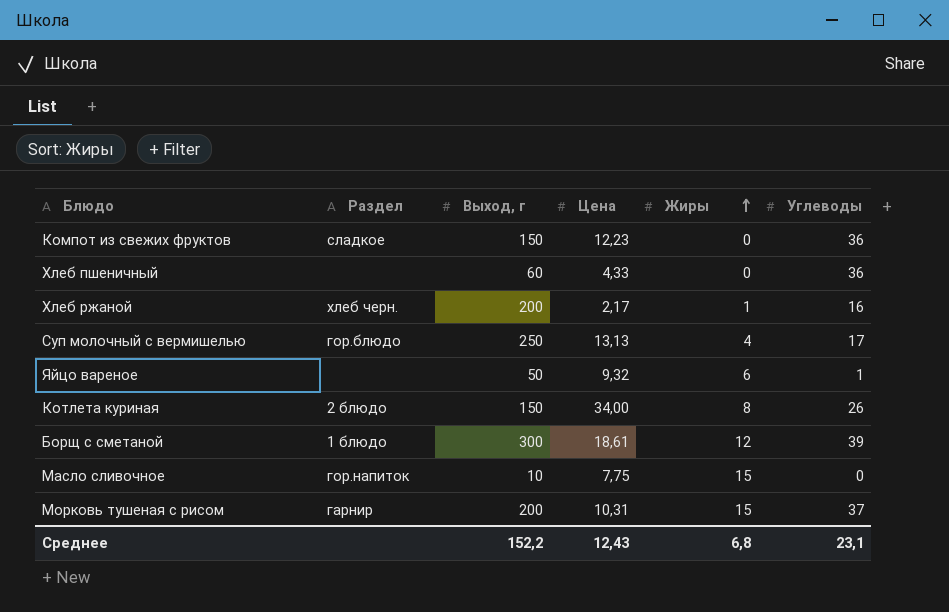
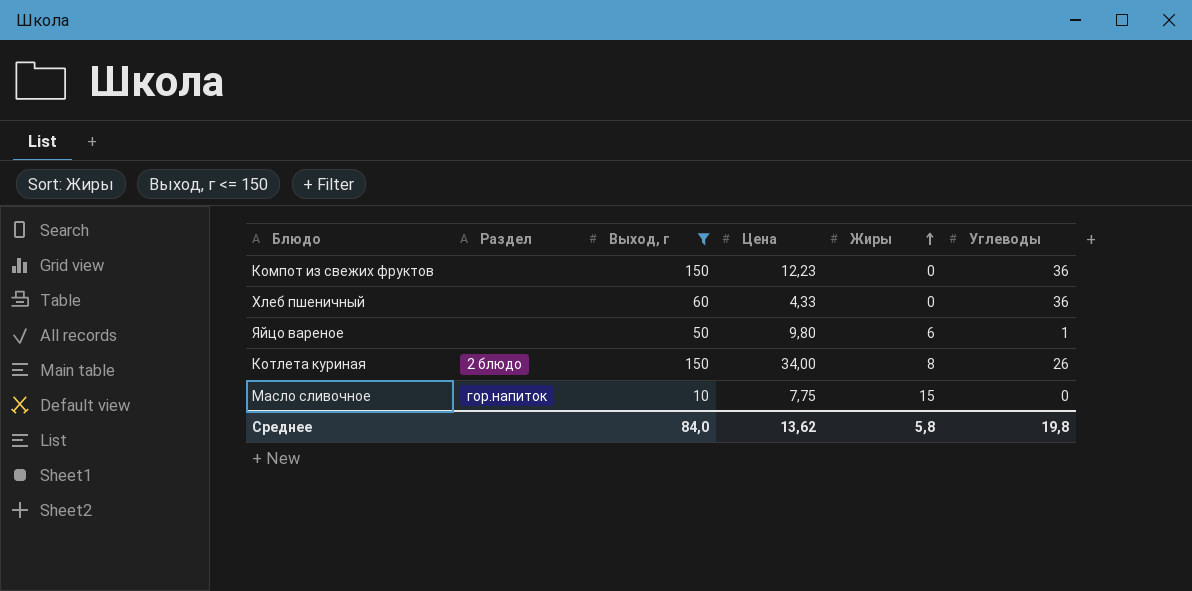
filter: none -> Выход, г <= 150
Компот из свежих фруктов | Раздел: сладкое -> none
Яйцо вареное | Цена: 9,32 -> 9,80
Среднее | Выход, г: 152,2 -> 84,0
Среднее | Цена: 12,43 -> 13,62
Среднее | Жиры: 6,8 -> 5,8
Среднее | Углеводы: 23,1 -> 19,8

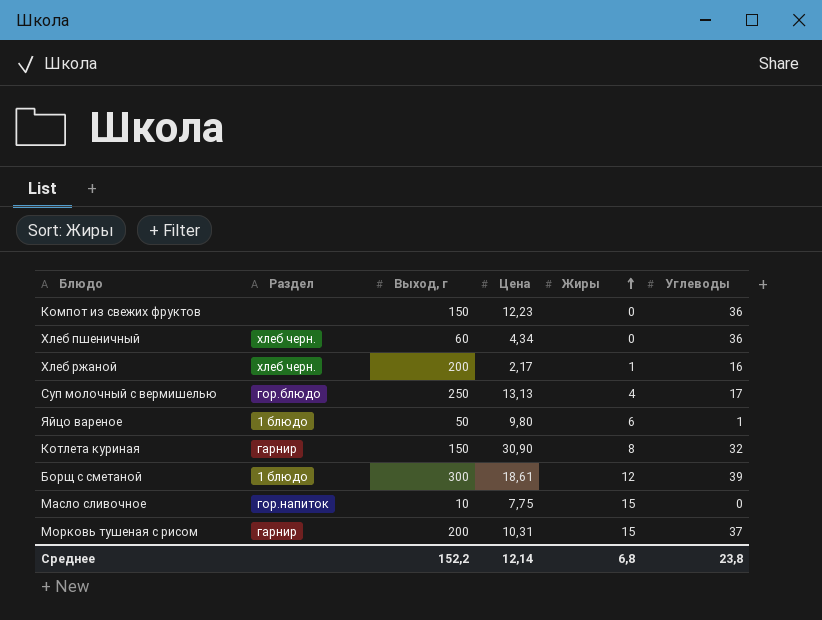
filter: Выход, г <= 150 -> none
Хлеб пшеничный | Раздел: none -> хлеб черн.
Хлеб пшеничный | Цена: 4,33 -> 4,34
Яйцо вареное | Раздел: none -> 1 блюдо
Котлета куриная | Раздел: 2 блюдо -> гарнир
Котлета куриная | Цена: 34,00 -> 30,90
Котлета куриная | Углеводы: 26 -> 32
Среднее | Выход, г: 84,0 -> 152,2
Среднее | Цена: 13,62 -> 12,14
Среднее | Жиры: 5,8 -> 6,8
Среднее | Углеводы: 19,8 -> 23,8

